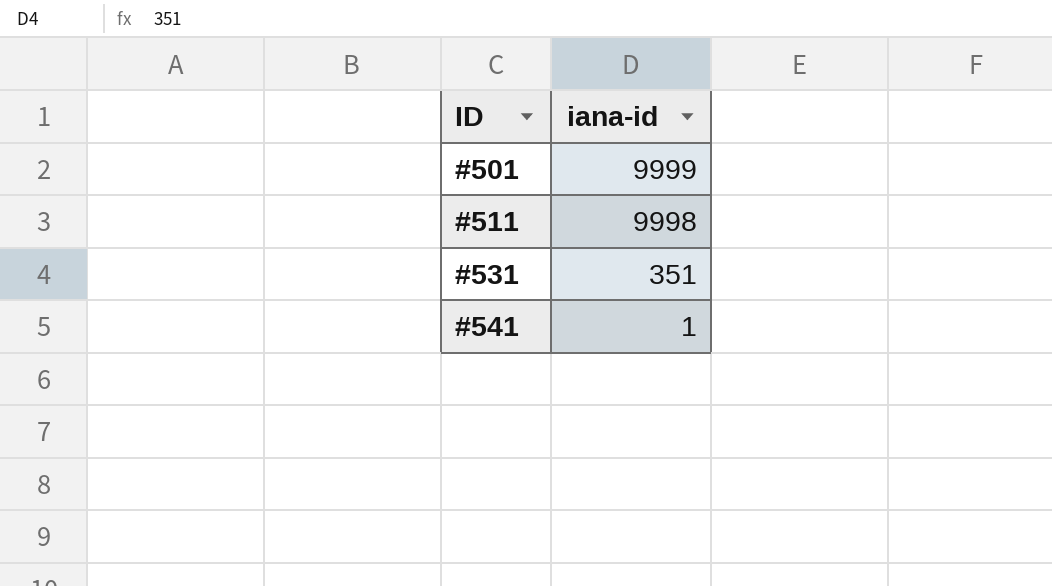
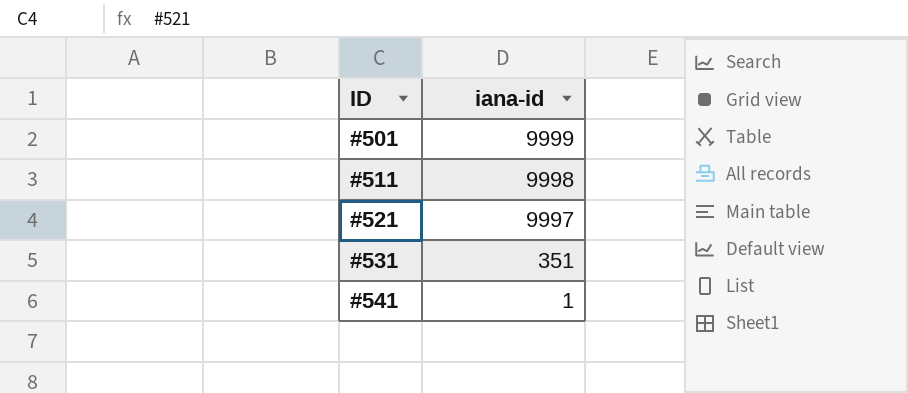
row #521: none -> 9997

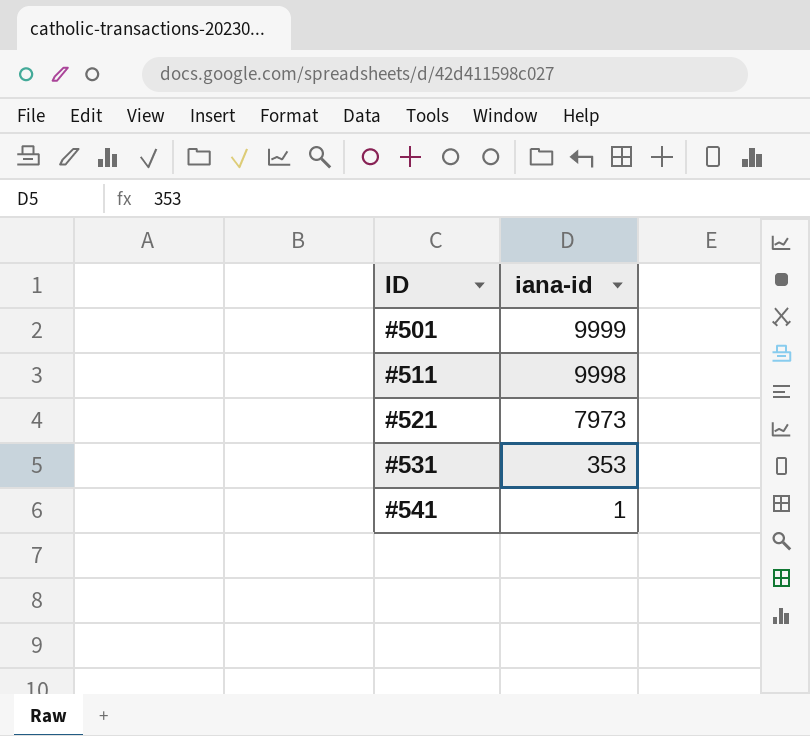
#521 | iana-id: 9997 -> 7973
#531 | iana-id: 351 -> 353

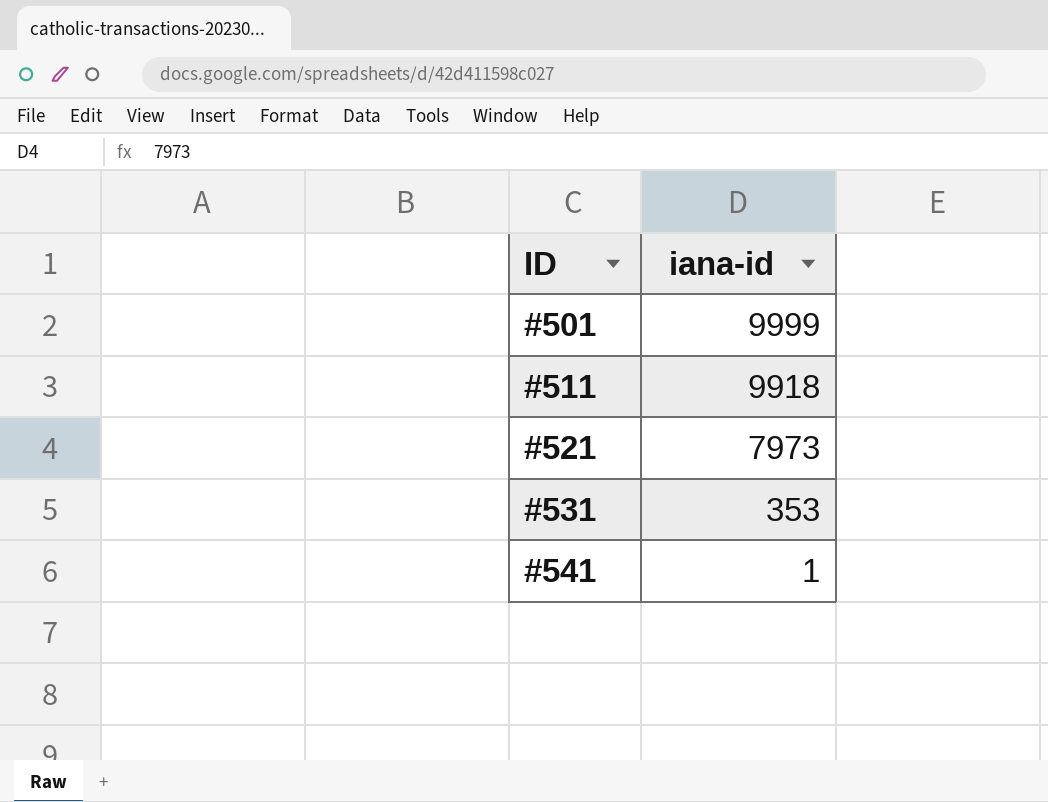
#511 | iana-id: 9998 -> 9918

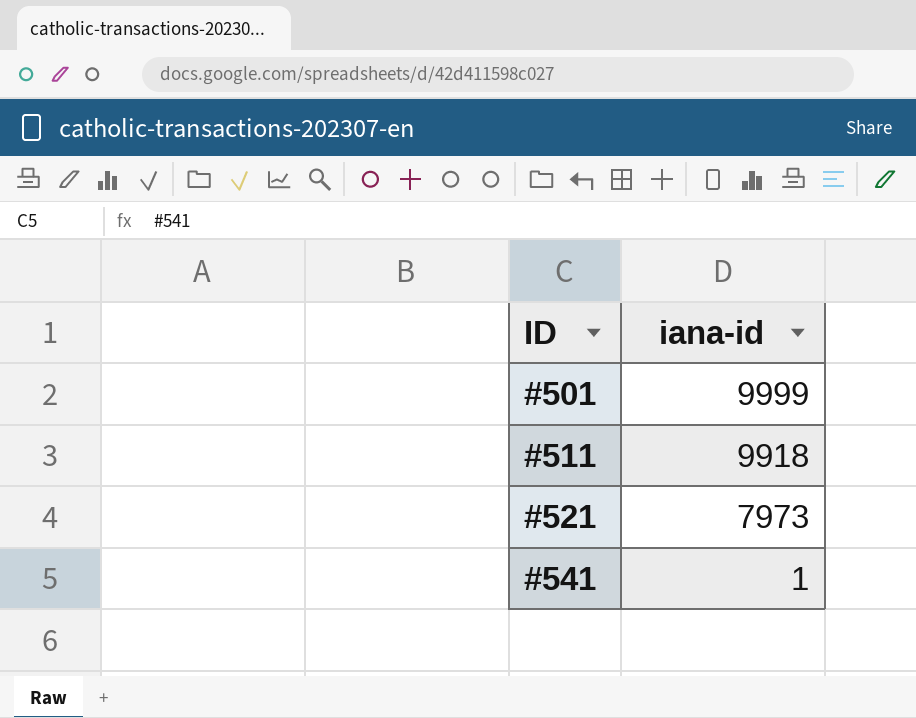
row #531: 353 -> none

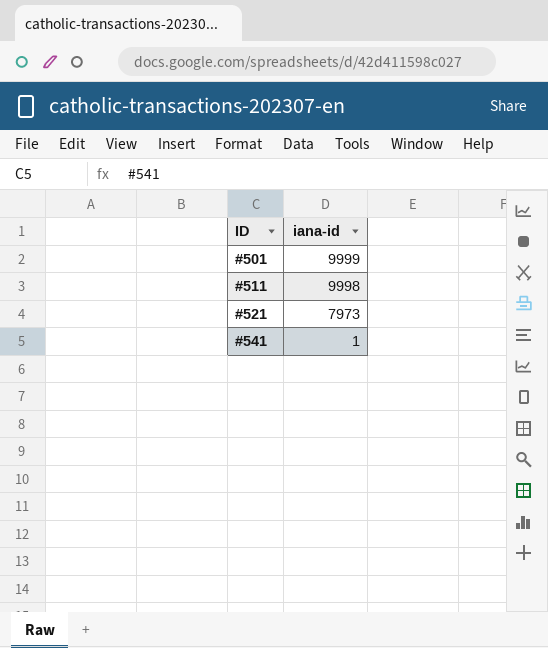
#511 | iana-id: 9918 -> 9998

